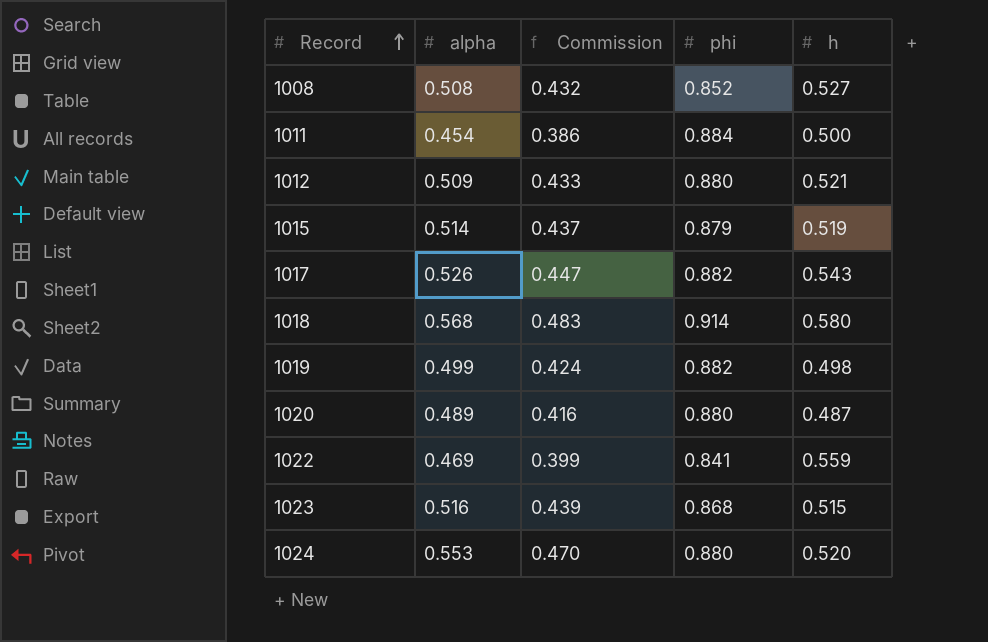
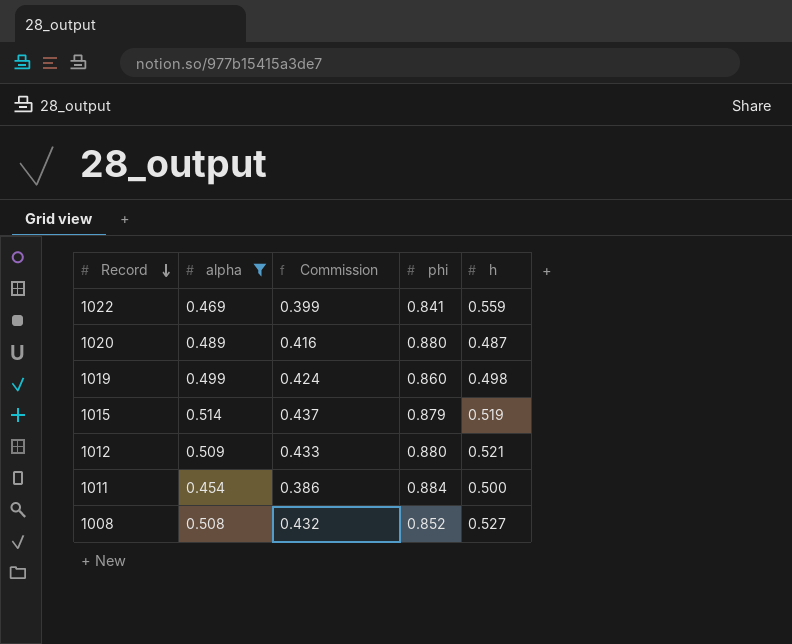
filter: none -> alpha <= 0.514
row order: Record ascending -> Record descending
1019 | phi: 0.882 -> 0.860

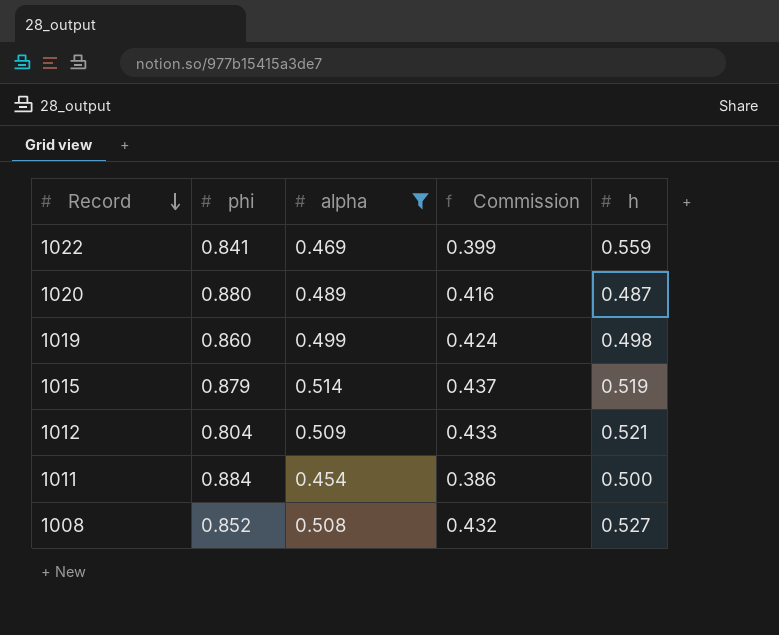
column phi | position: 4 -> 2
1012 | phi: 0.880 -> 0.804

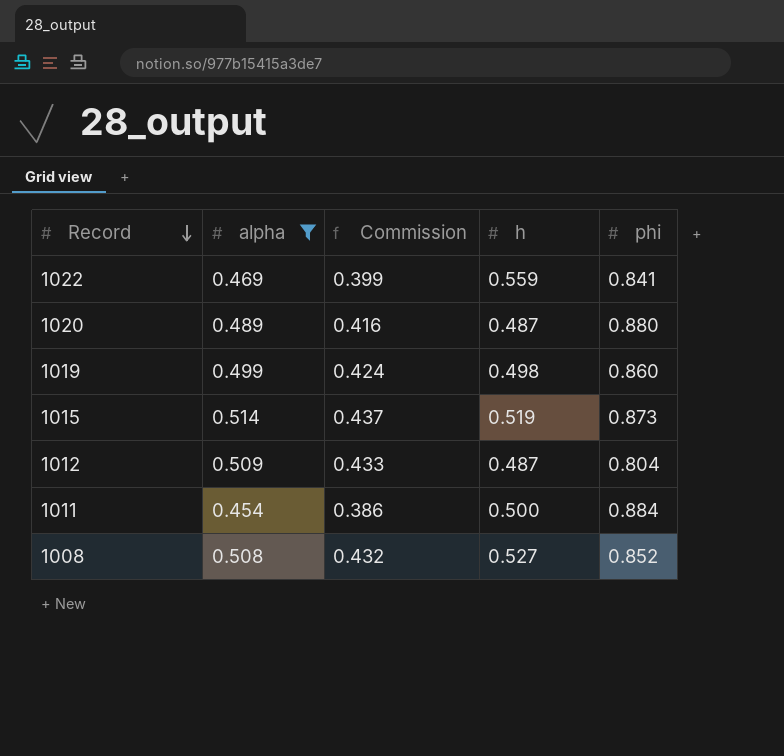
column phi | position: 2 -> 5
1015 | phi: 0.879 -> 0.873
1012 | h: 0.521 -> 0.487

